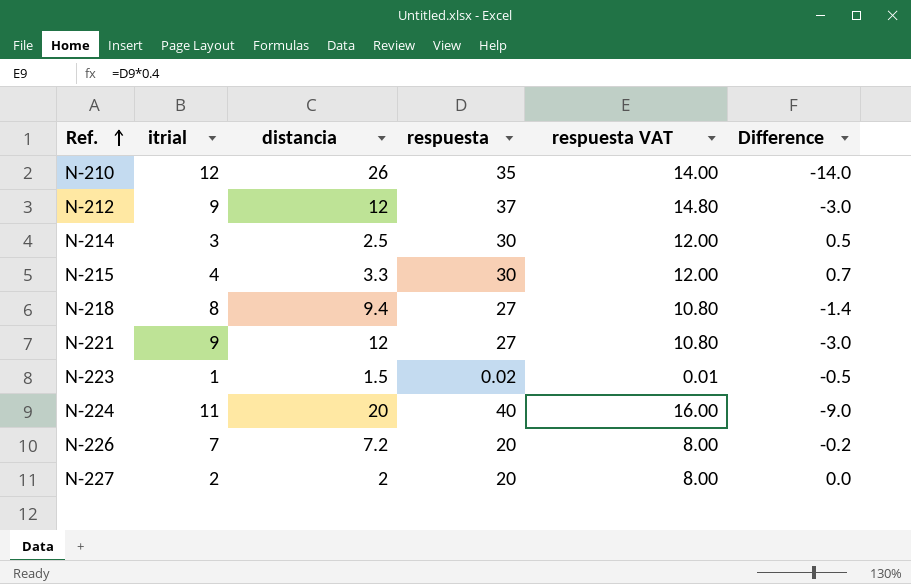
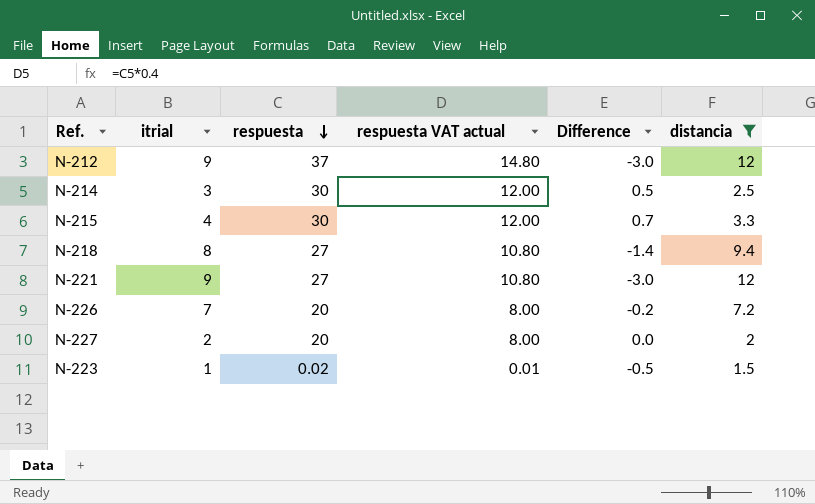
filter: none -> distancia <= 12
row order: Ref. ascending -> respuesta descending
column name: respuesta VAT -> respuesta VAT actual
column distancia | position: 3 -> 6

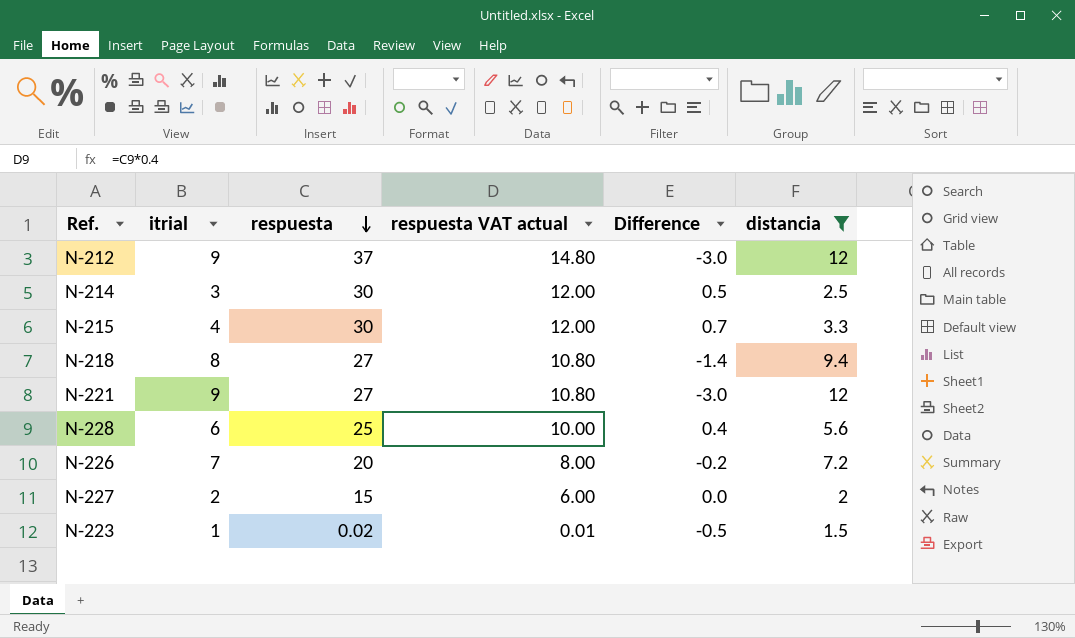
row N-228: none -> 6 | 25 | 10.00 | 0.4 | 5.6
N-227 | respuesta: 20 -> 15
N-227 | respuesta VAT actual: 8.00 -> 6.00

